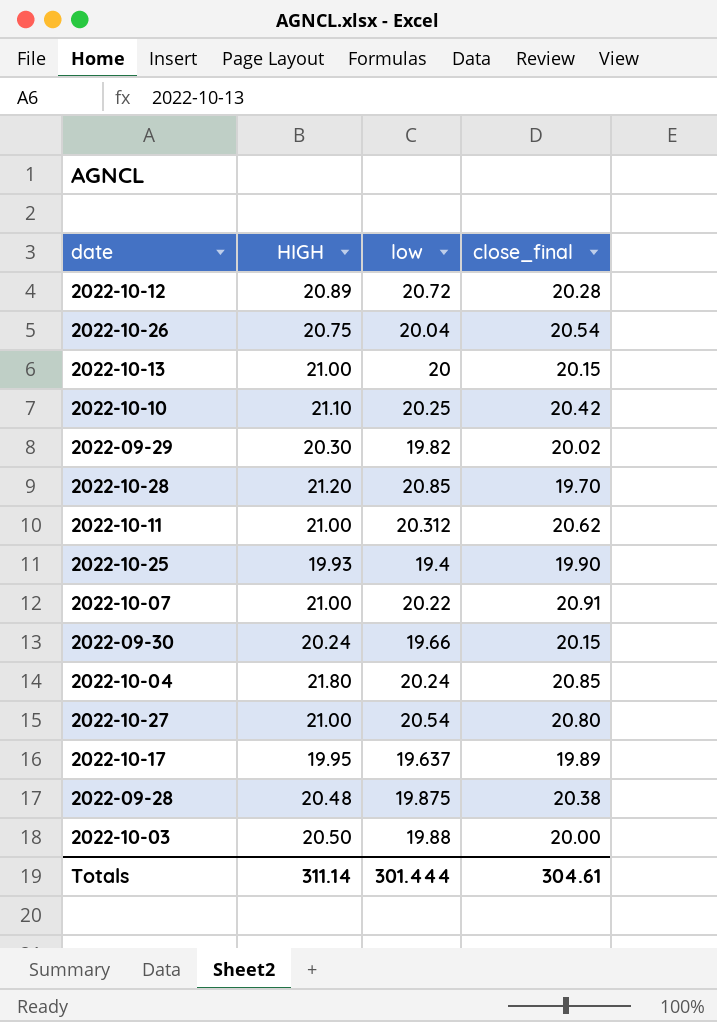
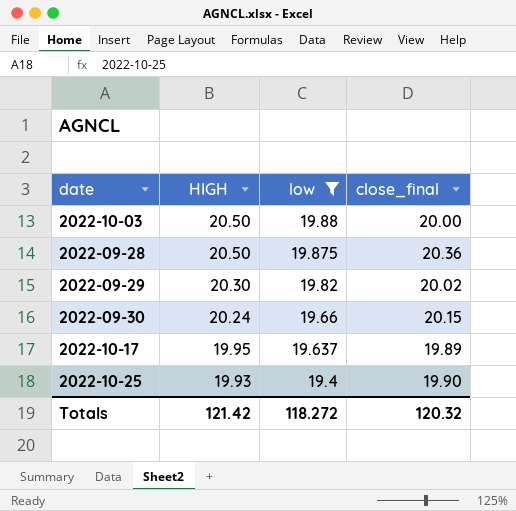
filter: none -> low <= 19.88
row order: none -> HIGH descending
2022-09-28 | HIGH: 20.48 -> 20.50
2022-09-28 | close_final: 20.38 -> 20.36
Totals | HIGH: 311.14 -> 121.42
Totals | low: 301.444 -> 118.272
Totals | close_final: 304.61 -> 120.32

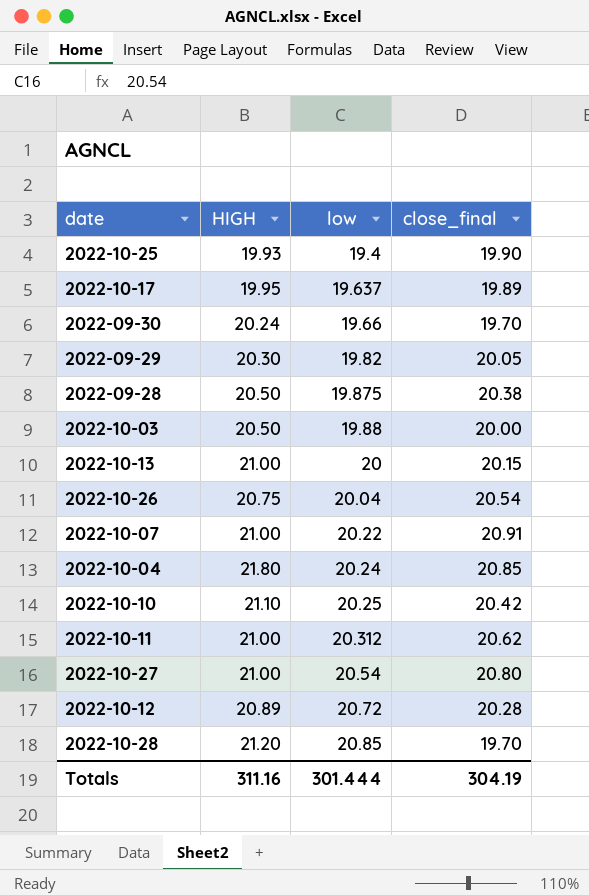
filter: low <= 19.88 -> none
row order: HIGH descending -> low ascending
2022-09-30 | close_final: 20.15 -> 19.70
2022-09-29 | close_final: 20.02 -> 20.05
2022-09-28 | close_final: 20.36 -> 20.38
Totals | HIGH: 121.42 -> 311.16
Totals | low: 118.272 -> 301.444
Totals | close_final: 120.32 -> 304.19

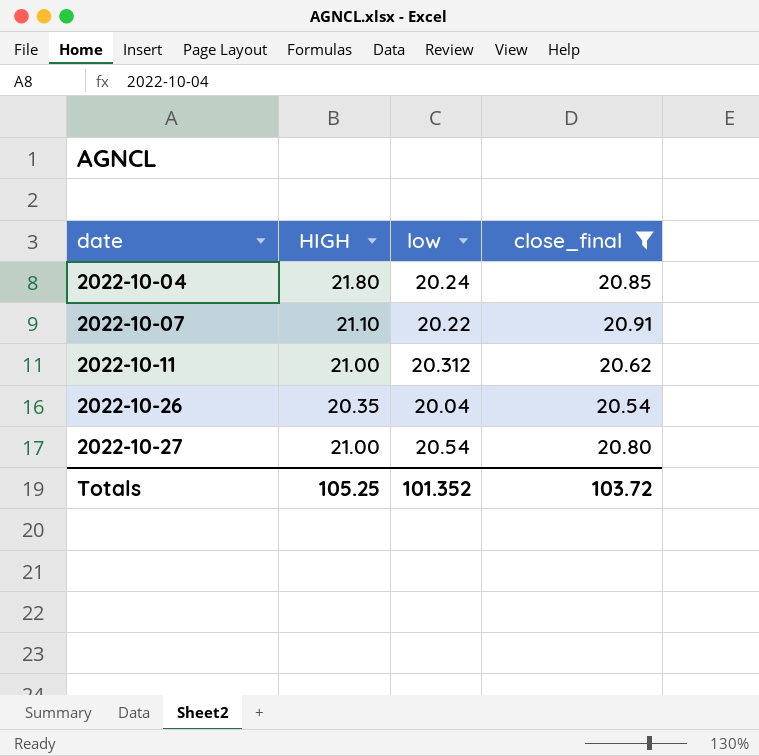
filter: none -> close_final >= 20.54
row order: low ascending -> date ascending
2022-10-07 | HIGH: 21.00 -> 21.10
2022-10-26 | HIGH: 20.75 -> 20.35
Totals | HIGH: 311.16 -> 105.25
Totals | low: 301.444 -> 101.352
Totals | close_final: 304.19 -> 103.72

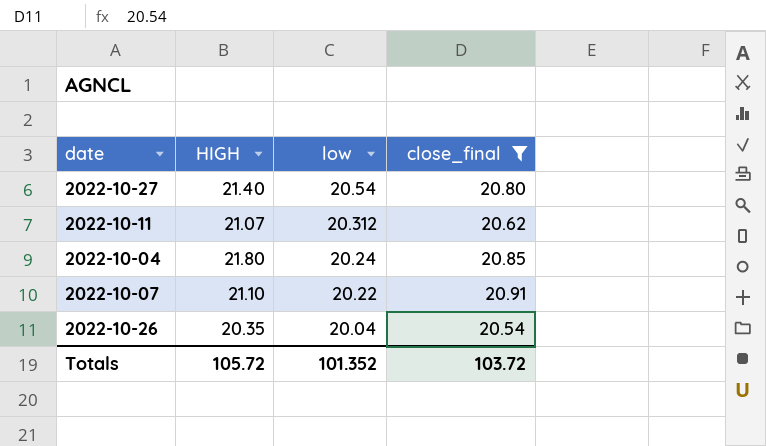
row order: date ascending -> low descending
2022-10-27 | HIGH: 21.00 -> 21.40
2022-10-11 | HIGH: 21.00 -> 21.07
Totals | HIGH: 105.25 -> 105.72

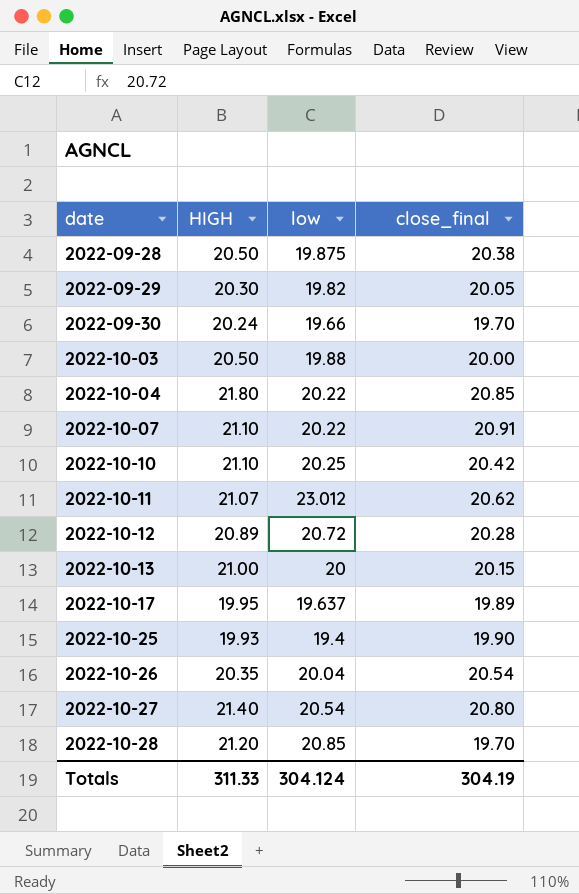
filter: close_final >= 20.54 -> none
row order: low descending -> date ascending
2022-10-04 | low: 20.24 -> 20.22
2022-10-11 | low: 20.312 -> 23.012
Totals | HIGH: 105.72 -> 311.33
Totals | low: 101.352 -> 304.124
Totals | close_final: 103.72 -> 304.19

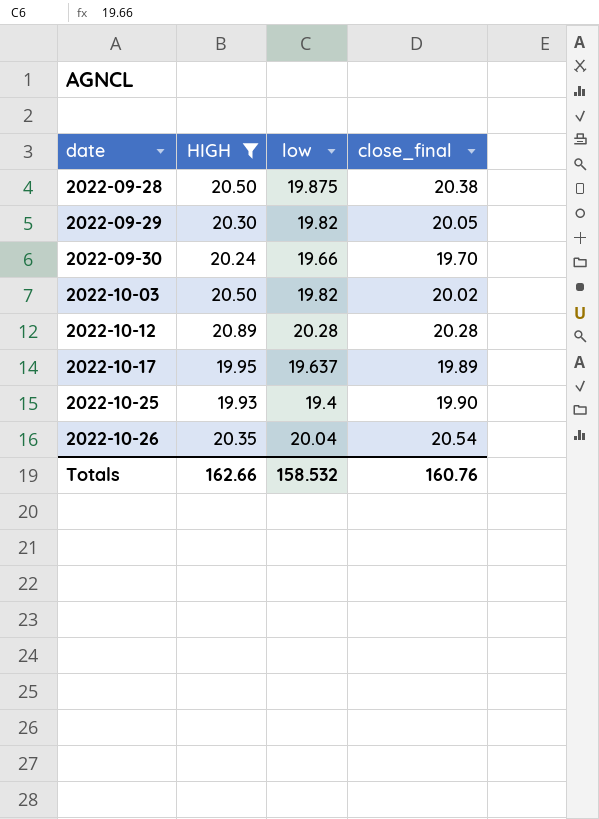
filter: none -> HIGH <= 20.89
2022-10-03 | low: 19.88 -> 19.82
2022-10-03 | close_final: 20.00 -> 20.02
2022-10-12 | low: 20.72 -> 20.28
Totals | HIGH: 311.33 -> 162.66
Totals | low: 304.124 -> 158.532
Totals | close_final: 304.19 -> 160.76

